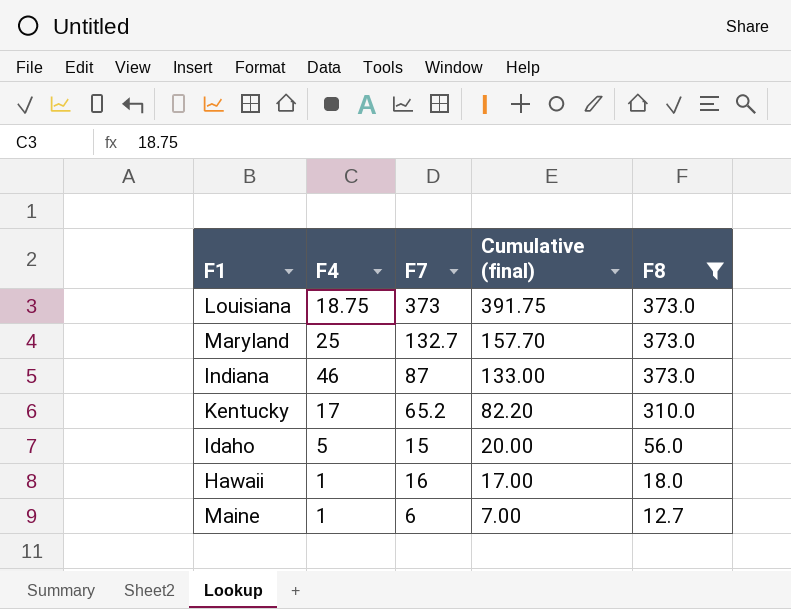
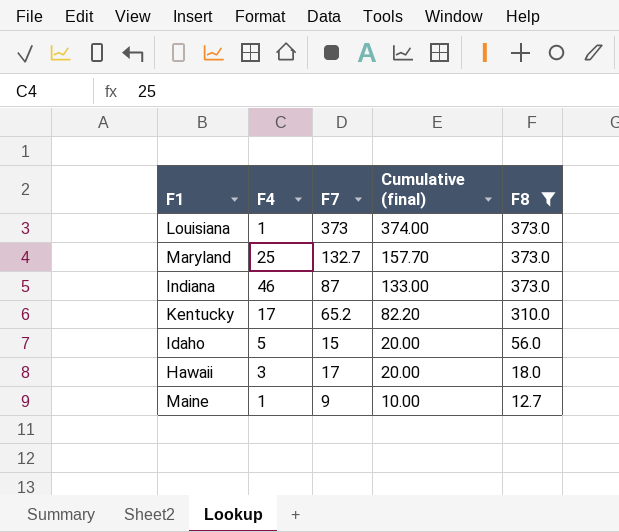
Louisiana | F4: 18.75 -> 1
Louisiana | Cumulative (final): 391.75 -> 374.00
Hawaii | F4: 1 -> 3
Hawaii | F7: 16 -> 17
Hawaii | Cumulative (final): 17.00 -> 20.00
Maine | F7: 6 -> 9
Maine | Cumulative (final): 7.00 -> 10.00

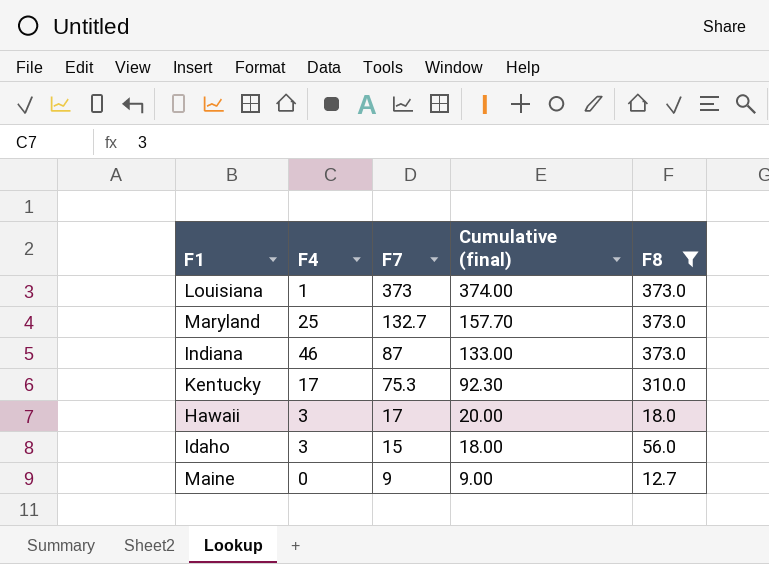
row order: Cumulative (final) descending -> F7 descending
Kentucky | F7: 65.2 -> 75.3
Kentucky | Cumulative (final): 82.20 -> 92.30
Idaho | F4: 5 -> 3
Idaho | Cumulative (final): 20.00 -> 18.00
Maine | F4: 1 -> 0
Maine | Cumulative (final): 10.00 -> 9.00

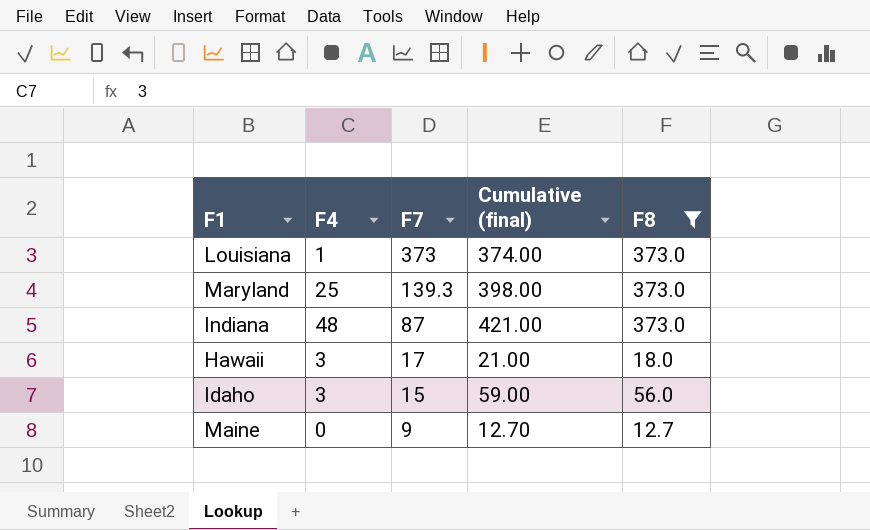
column Cumulative (final) | formula: [F4] + [F7] -> [F4] + [F8]
row Kentucky: 17 | 75.3 | 92.30 | 310.0 -> none
Maryland | F7: 132.7 -> 139.3
Indiana | F4: 46 -> 48

